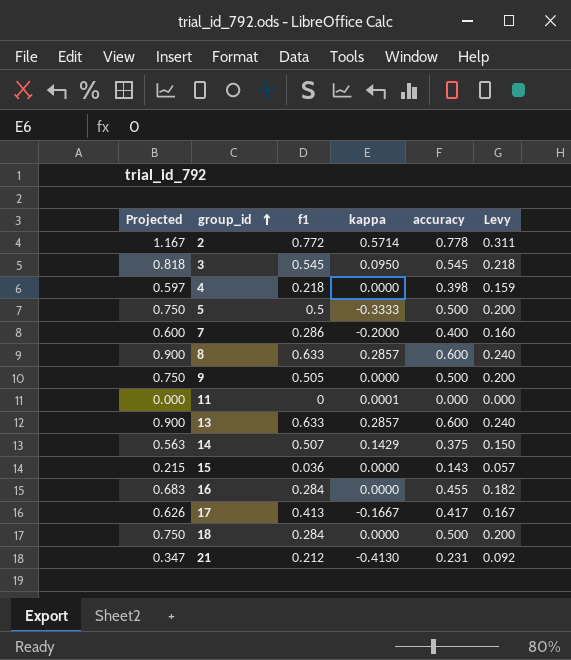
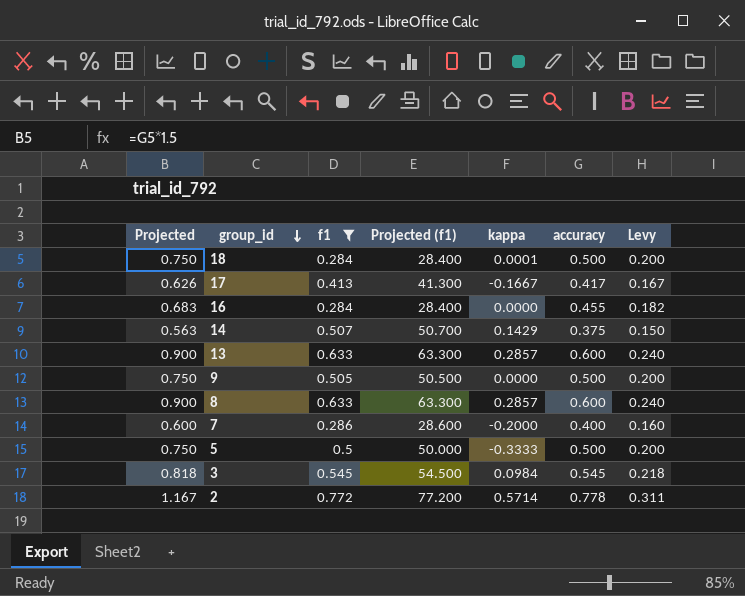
filter: none -> f1 >= 0.284
row order: group_id ascending -> group_id descending
column Projected (f1) | formula: none -> [f1] * 100
18 | kappa: 0.0000 -> 0.0001
3 | kappa: 0.0950 -> 0.0984

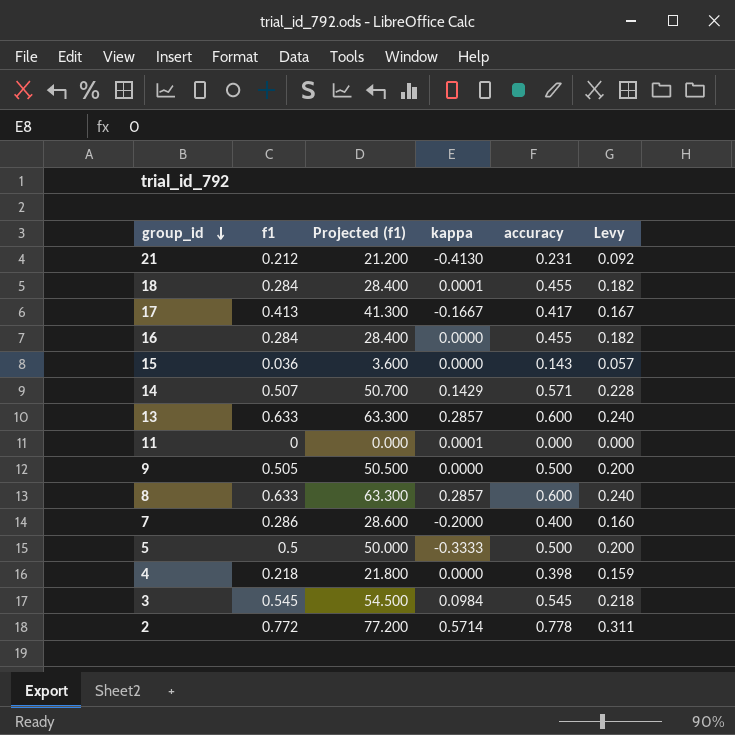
filter: f1 >= 0.284 -> none
column Projected | formula: [accuracy] * 1.5 -> none
18 | accuracy: 0.500 -> 0.455
18 | Levy: 0.200 -> 0.182
14 | accuracy: 0.375 -> 0.571
14 | Levy: 0.150 -> 0.228

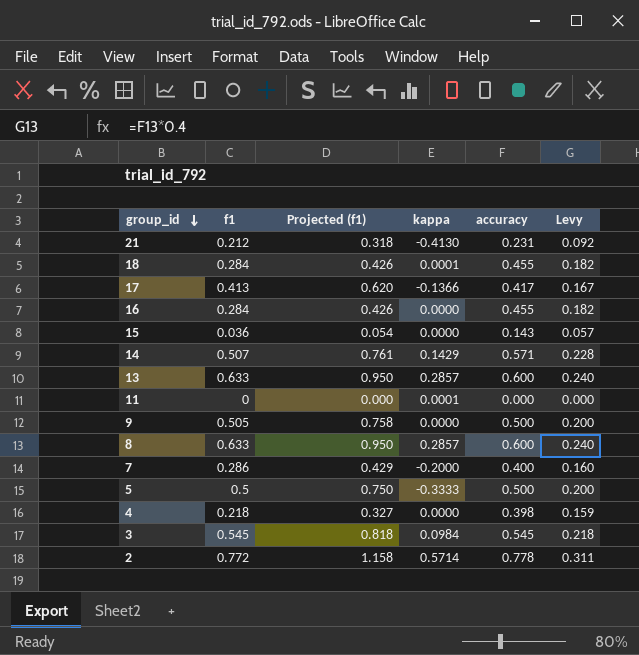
column Projected (f1) | formula: [f1] * 100 -> [f1] * 1.5
17 | kappa: -0.1667 -> -0.1366

